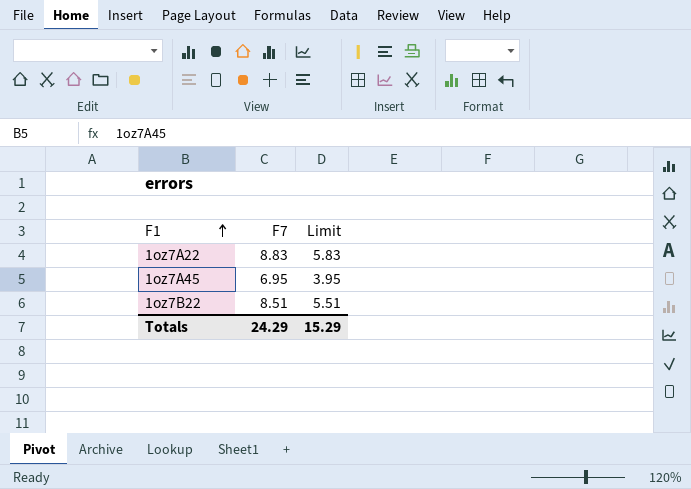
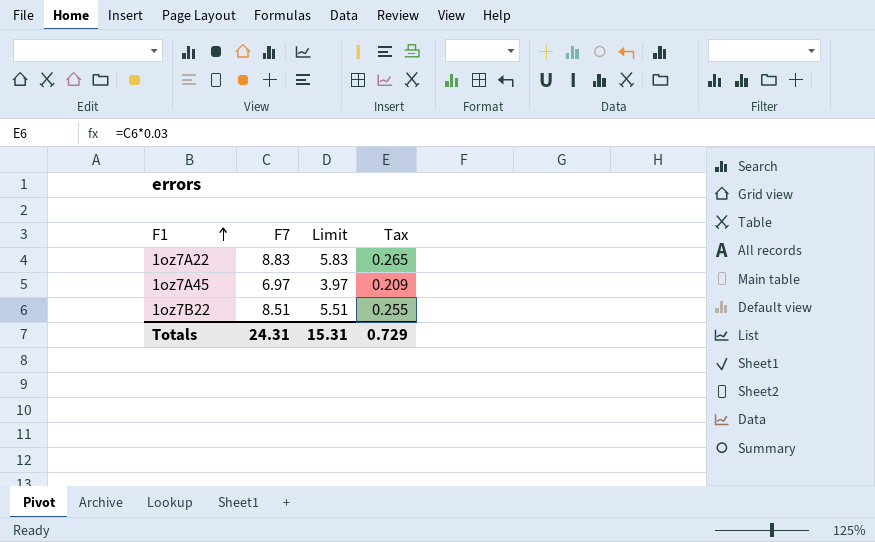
column Tax | formula: none -> [F7] * 0.03
1oz7A45 | F7: 6.95 -> 6.97
1oz7A45 | Limit: 3.95 -> 3.97
Totals | F7: 24.29 -> 24.31
Totals | Limit: 15.29 -> 15.31

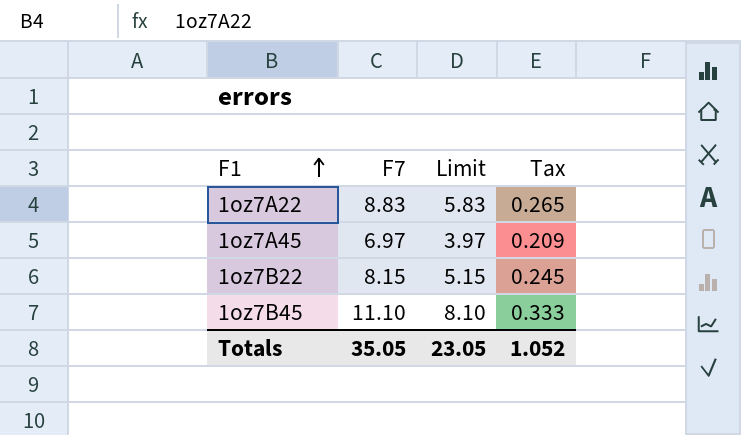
1oz7B22 | F7: 8.51 -> 8.15
1oz7B22 | Limit: 5.51 -> 5.15
1oz7B22 | Tax: 0.255 -> 0.245
row 1oz7B45: none -> 11.10 | 8.10 | 0.333
Totals | F7: 24.31 -> 35.05
Totals | Limit: 15.31 -> 23.05
Totals | Tax: 0.729 -> 1.052

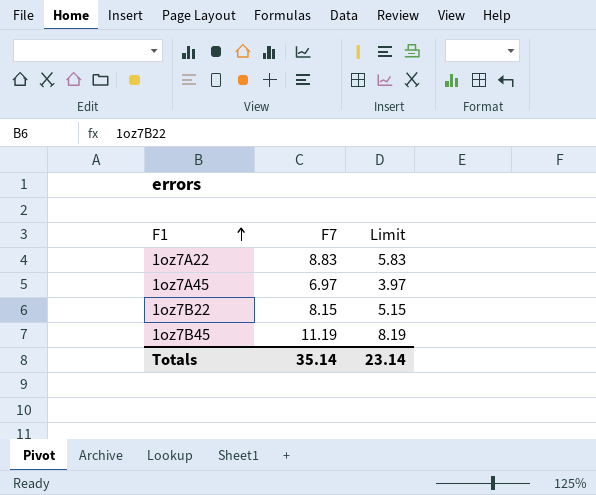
column Tax | formula: [F7] * 0.03 -> none
1oz7B45 | F7: 11.10 -> 11.19
1oz7B45 | Limit: 8.10 -> 8.19
Totals | F7: 35.05 -> 35.14
Totals | Limit: 23.05 -> 23.14

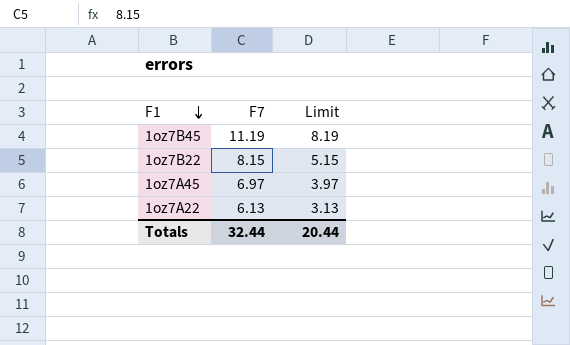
row order: F1 ascending -> F1 descending
1oz7A22 | F7: 8.83 -> 6.13
1oz7A22 | Limit: 5.83 -> 3.13
Totals | F7: 35.14 -> 32.44
Totals | Limit: 23.14 -> 20.44

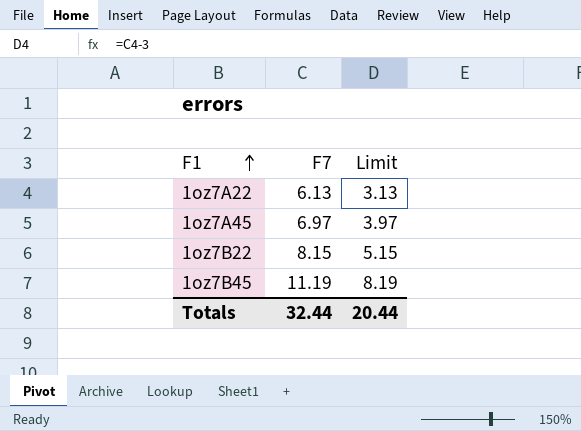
row order: F1 descending -> F1 ascending

